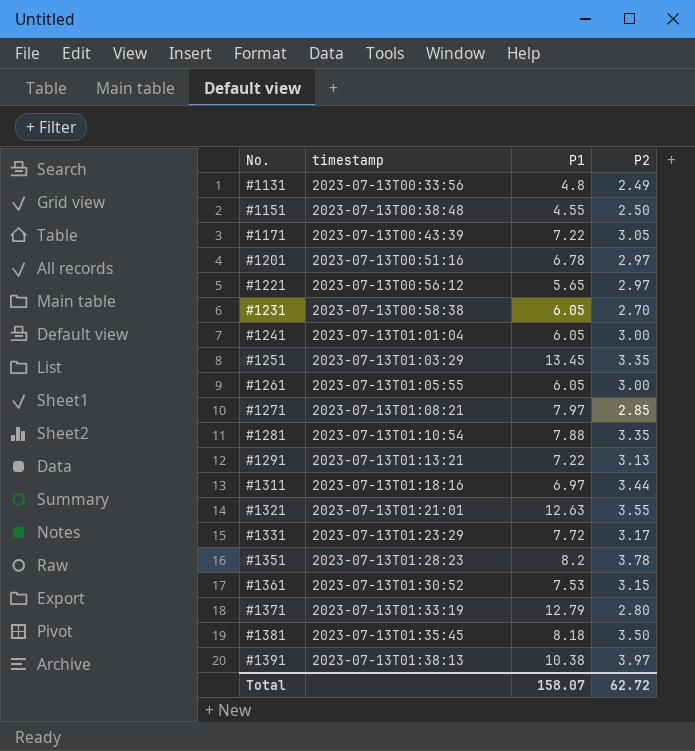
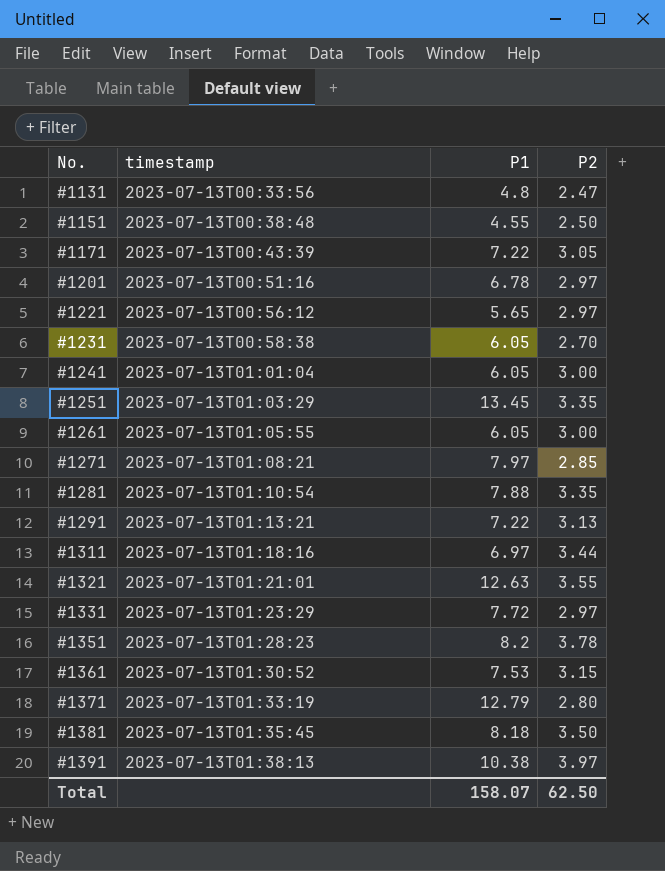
#1131 | P2: 2.49 -> 2.47
#1331 | P2: 3.17 -> 2.97
Total | P2: 62.72 -> 62.50

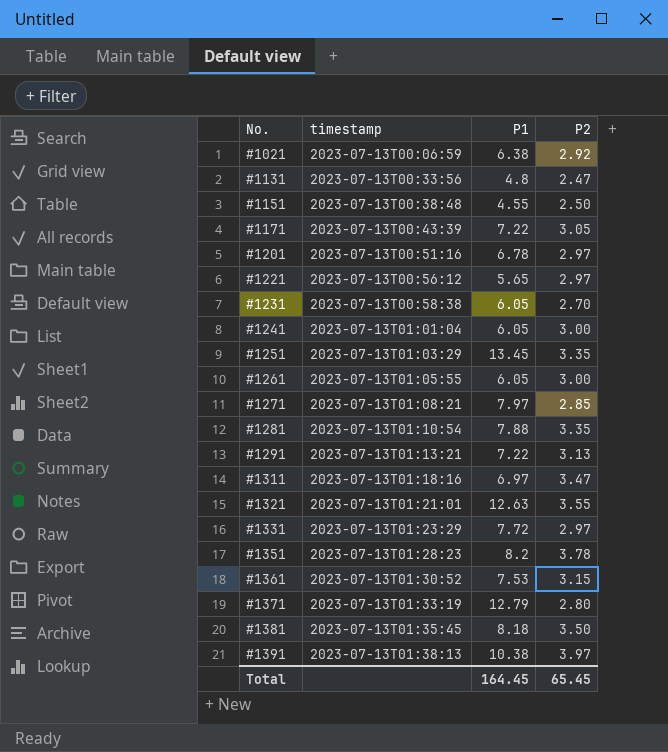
row #1021: none -> 2023-07-13T00:06:59 | 6.38 | 2.92
#1311 | P2: 3.44 -> 3.47
Total | P1: 158.07 -> 164.45
Total | P2: 62.50 -> 65.45

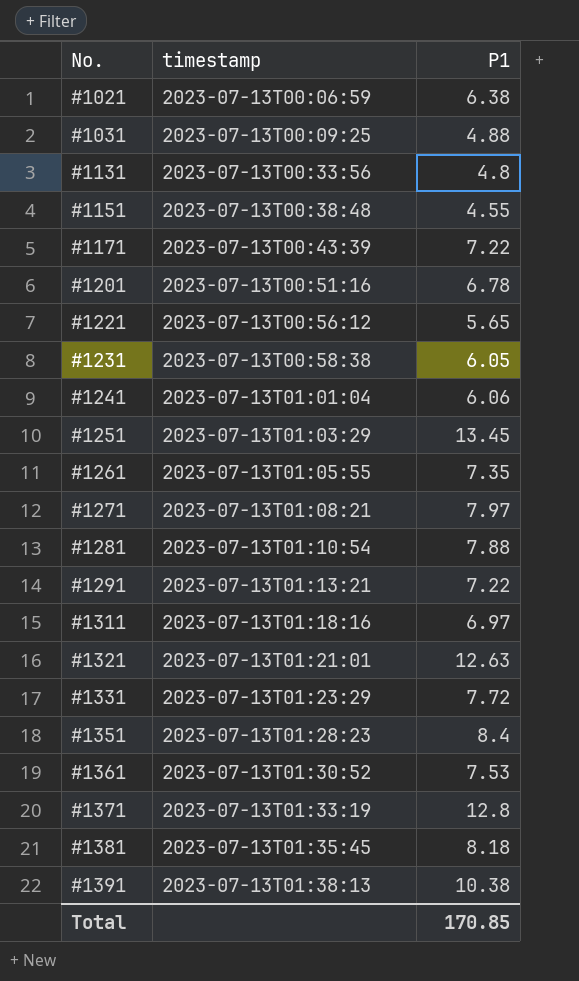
column P2 | position: 4 -> none
row #1031: none -> 2023-07-13T00:09:25 | 4.88
#1241 | P1: 6.05 -> 6.06
#1261 | P1: 6.05 -> 7.35
#1351 | P1: 8.2 -> 8.4
#1371 | P1: 12.79 -> 12.8
Total | P1: 164.45 -> 170.85

